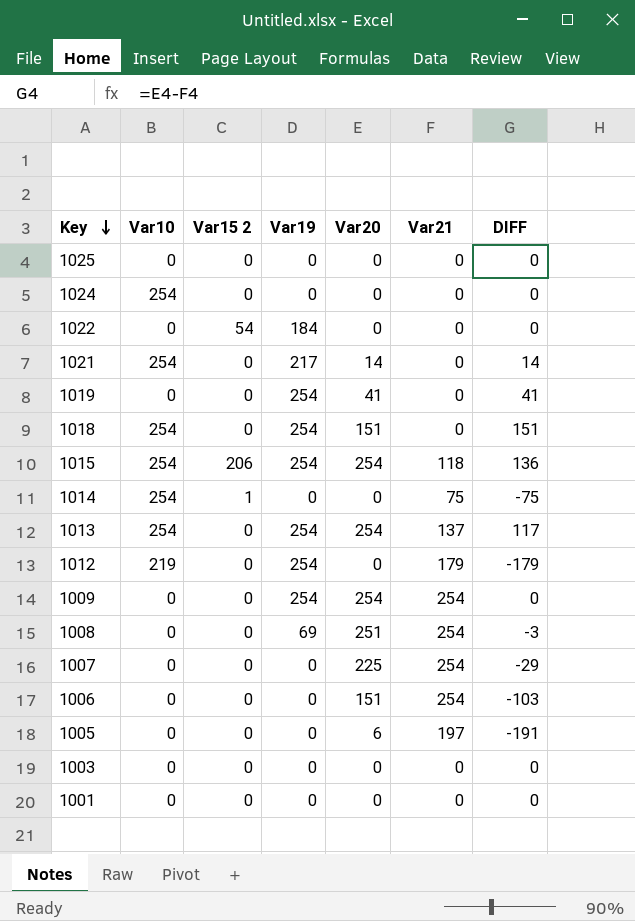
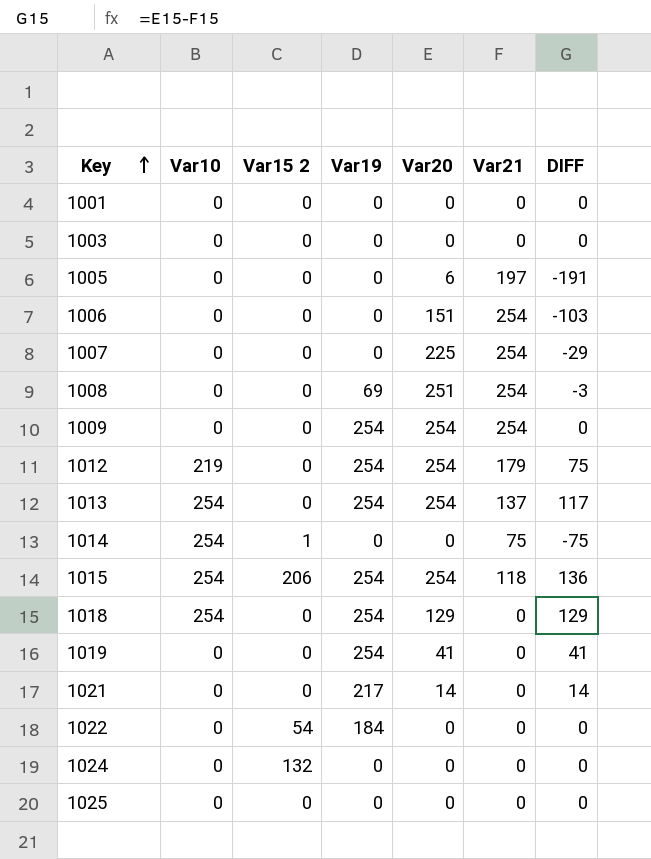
row order: Key descending -> Key ascending
1012 | Var20: 0 -> 254
1012 | DIFF: -179 -> 75
1018 | Var20: 151 -> 129
1018 | DIFF: 151 -> 129
1021 | Var10: 254 -> 0
1024 | Var10: 254 -> 0
1024 | Var15 2: 0 -> 132

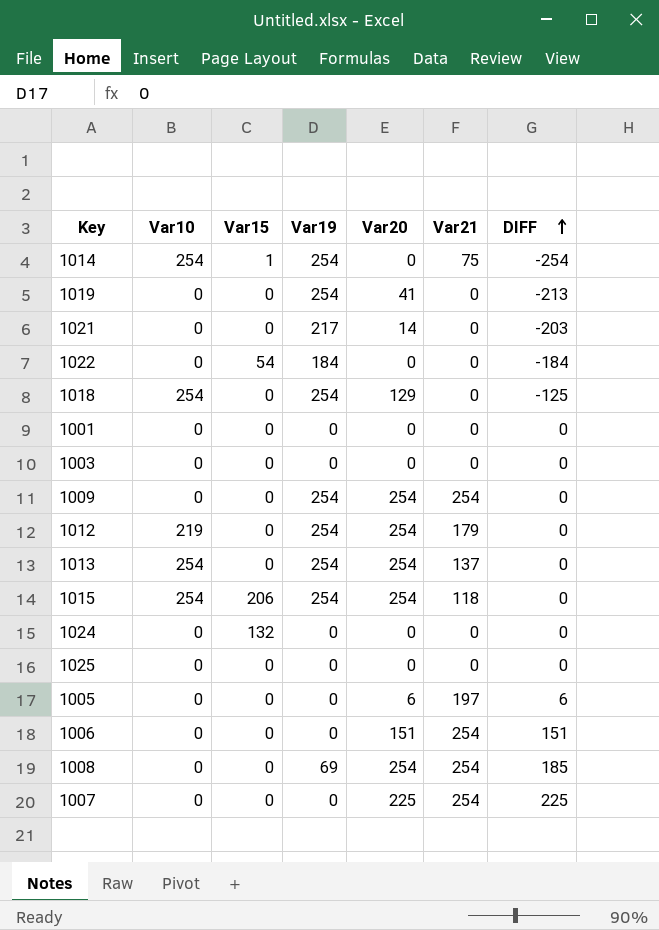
row order: Key ascending -> DIFF ascending
column name: Var15 2 -> Var15
column DIFF | formula: [Var20] - [Var21] -> [Var20] - [Var19]
1014 | Var19: 0 -> 254
1008 | Var20: 251 -> 254

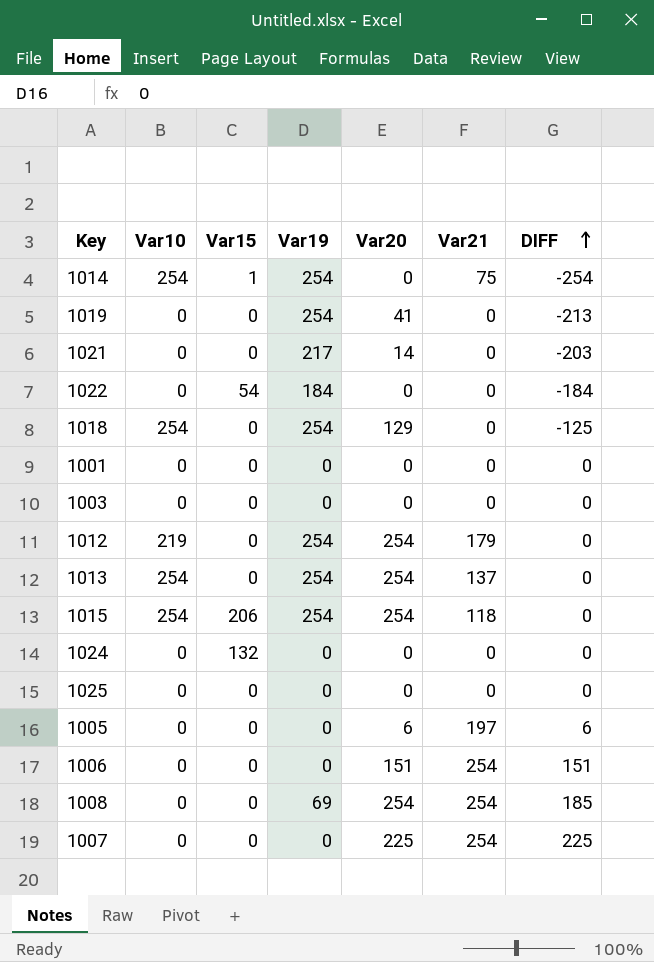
row 1009: 0 | 0 | 254 | 254 | 254 | 0 -> none

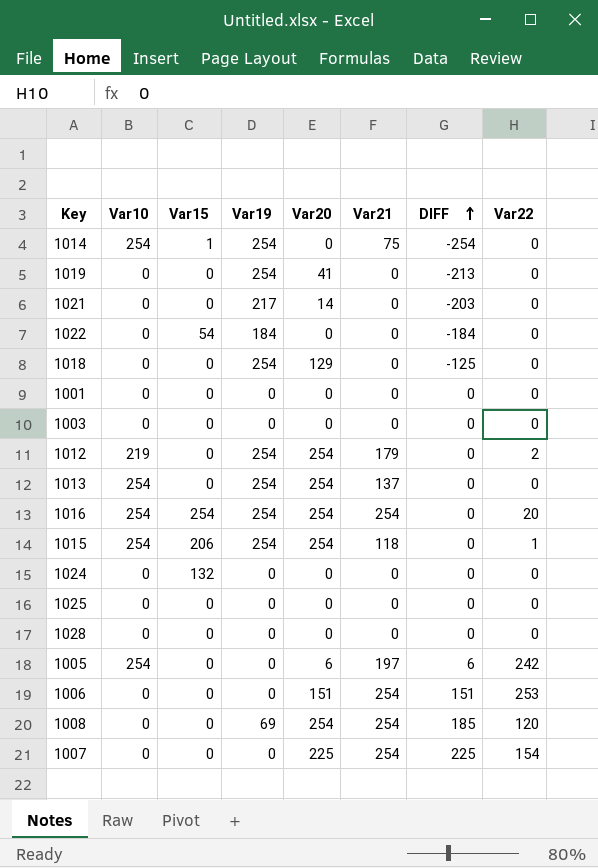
column Var22 | position: none -> 8
1018 | Var10: 254 -> 0
row 1016: none -> 254 | 254 | 254 | 254 | 254 | 0 | 20
row 1028: none -> 0 | 0 | 0 | 0 | 0 | 0 | 0
1005 | Var10: 0 -> 254

